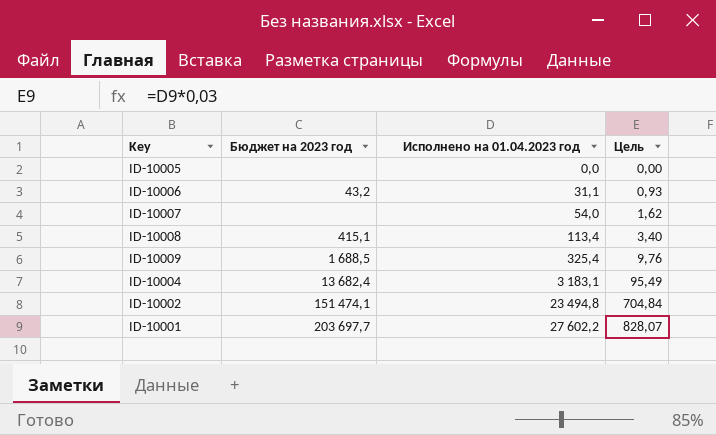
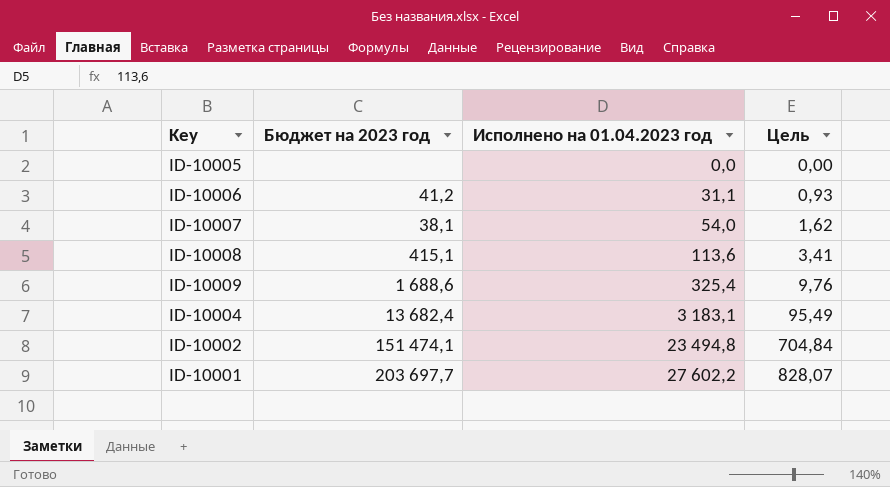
ID-10006 | Бюджет на 2023 год: 43,2 -> 41,2
ID-10007 | Бюджет на 2023 год: none -> 38,1
ID-10008 | Исполнено на 01.04.2023 год: 113,4 -> 113,6
ID-10008 | Цель: 3,40 -> 3,41
ID-10009 | Бюджет на 2023 год: 1 688,5 -> 1 688,6

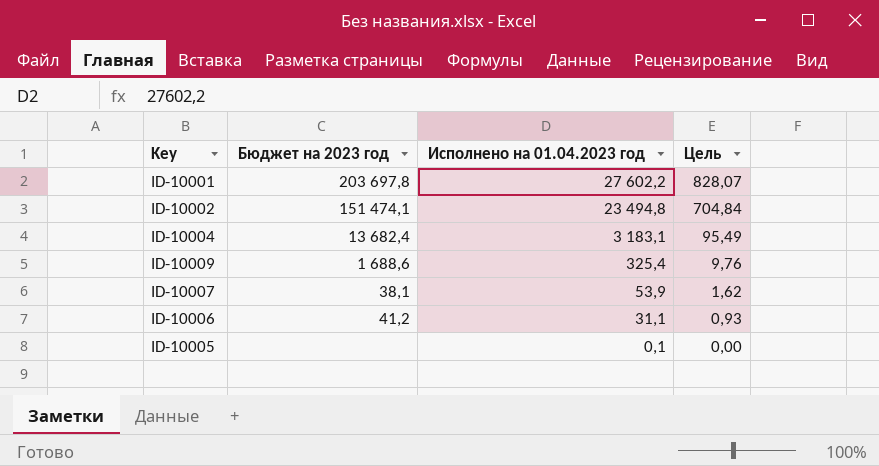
row order: Исполнено на 01.04.2023 год ascending -> Исполнено на 01.04.2023 год descending
row ID-10008: 415,1 | 113,6 | 3,41 -> none
ID-10001 | Бюджет на 2023 год: 203 697,7 -> 203 697,8
ID-10007 | Исполнено на 01.04.2023 год: 54,0 -> 53,9
ID-10005 | Исполнено на 01.04.2023 год: 0,0 -> 0,1

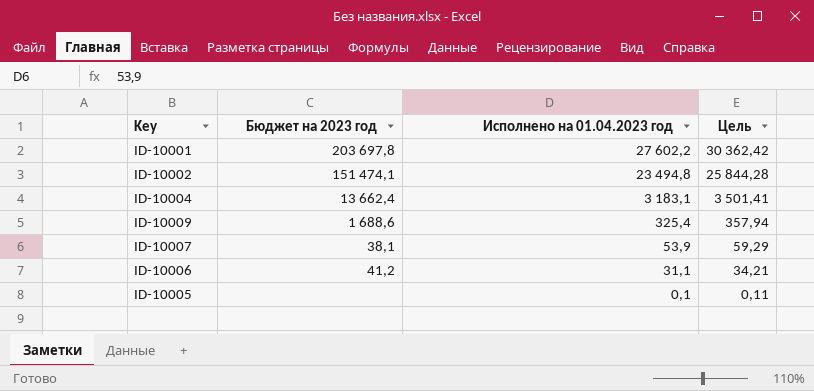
column Цель | formula: [Исполнено на 01.04.2023 год] * 0,03 -> [Исполнено на 01.04.2023 год] * 1,1
ID-10004 | Бюджет на 2023 год: 13 682,4 -> 13 662,4

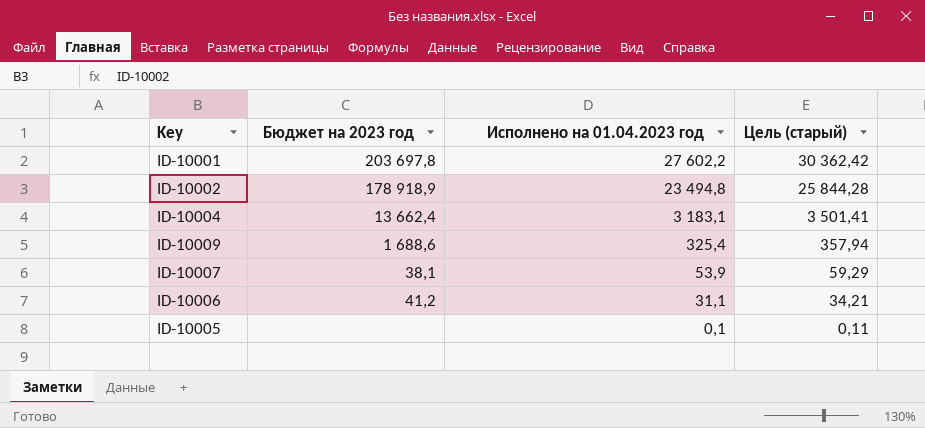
column name: Цель -> Цель (старый)
ID-10002 | Бюджет на 2023 год: 151 474,1 -> 178 918,9

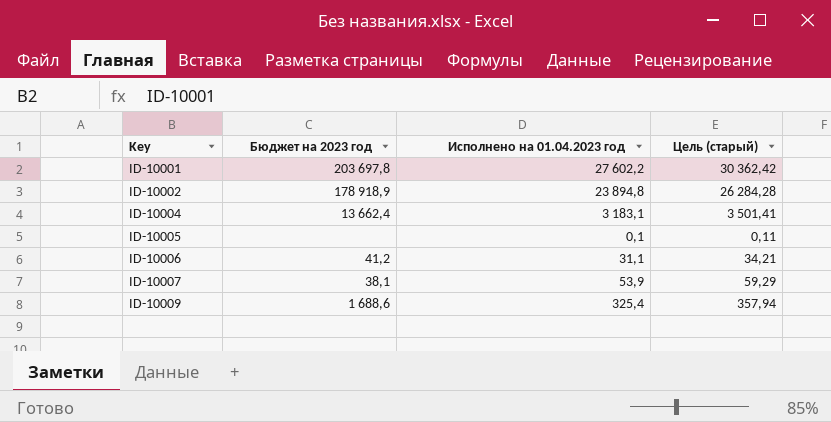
row order: Исполнено на 01.04.2023 год descending -> Key ascending
ID-10002 | Исполнено на 01.04.2023 год: 23 494,8 -> 23 894,8
ID-10002 | Цель (старый): 25 844,28 -> 26 284,28

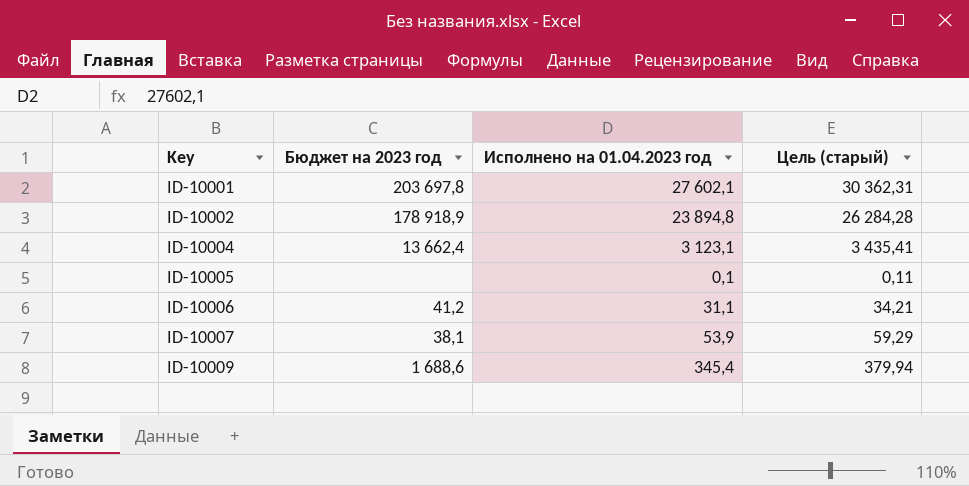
ID-10001 | Исполнено на 01.04.2023 год: 27 602,2 -> 27 602,1
ID-10001 | Цель (старый): 30 362,42 -> 30 362,31
ID-10004 | Исполнено на 01.04.2023 год: 3 183,1 -> 3 123,1
ID-10004 | Цель (старый): 3 501,41 -> 3 435,41
ID-10009 | Исполнено на 01.04.2023 год: 325,4 -> 345,4
ID-10009 | Цель (старый): 357,94 -> 379,94

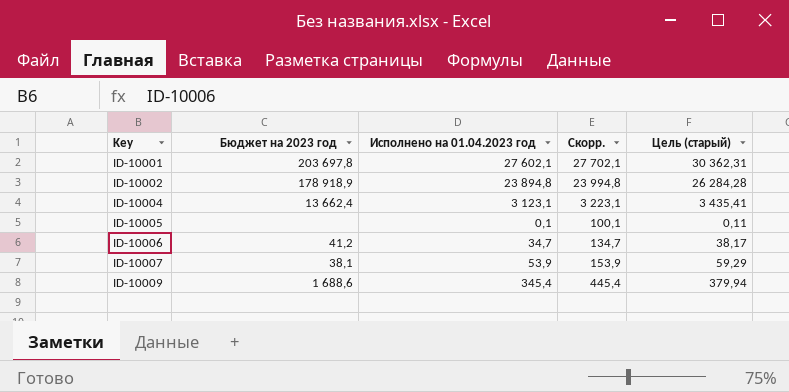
column Скорр. | formula: none -> [Исполнено на 01.04.2023 год] + 100
ID-10006 | Исполнено на 01.04.2023 год: 31,1 -> 34,7
ID-10006 | Цель (старый): 34,21 -> 38,17

